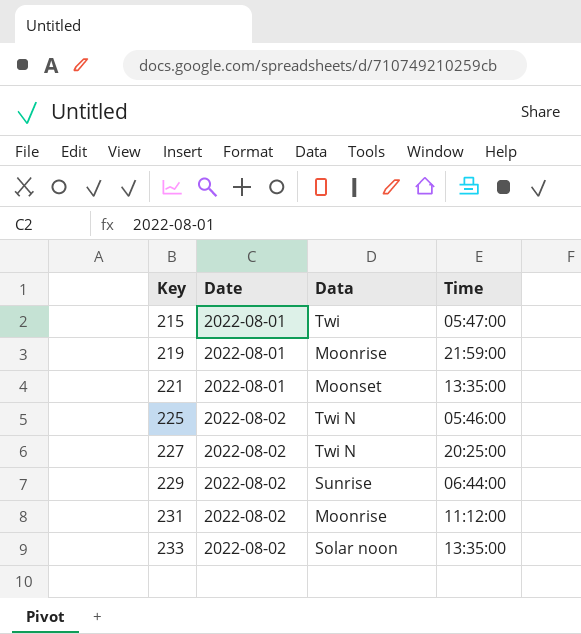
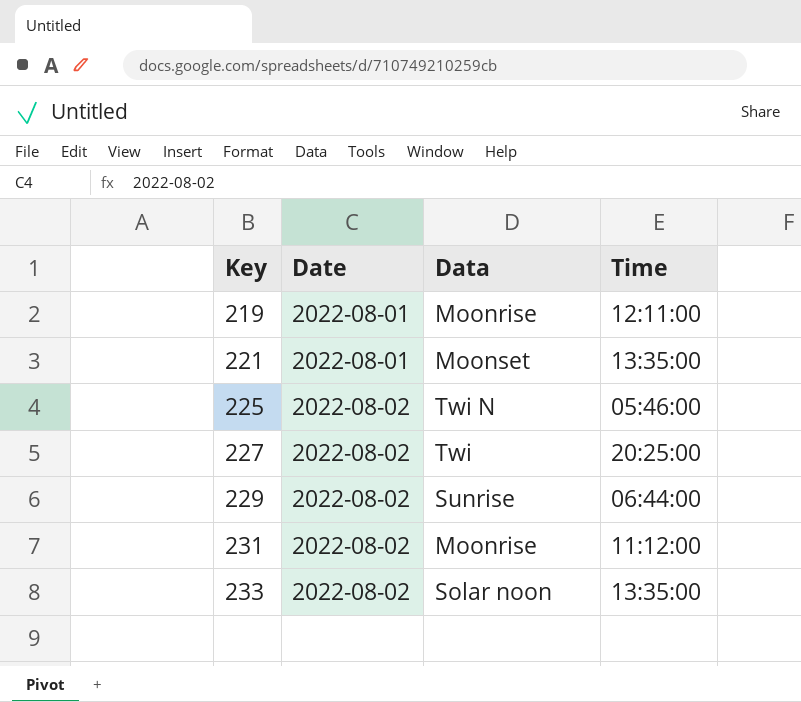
row 215: 2022-08-01 | Twi | 05:47:00 -> none
219 | Time: 21:59:00 -> 12:11:00
227 | Data: Twi N -> Twi

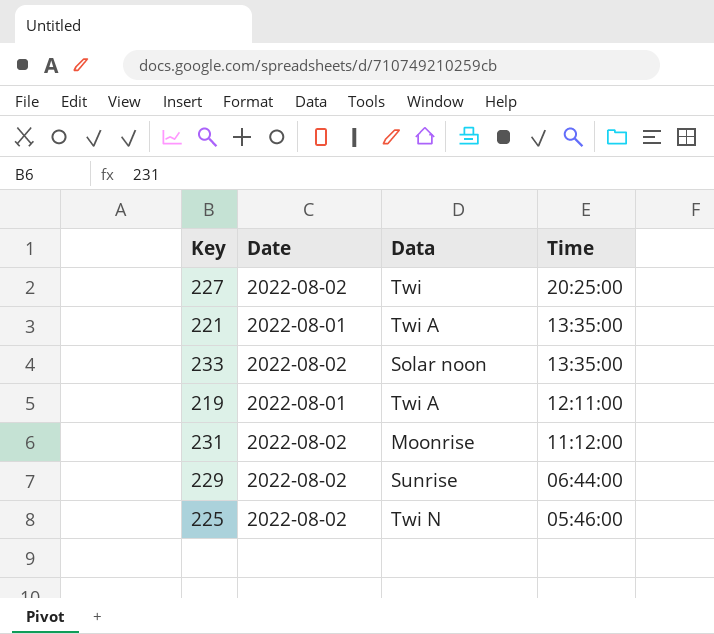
row order: Key ascending -> Time descending
221 | Data: Moonset -> Twi A
219 | Data: Moonrise -> Twi A

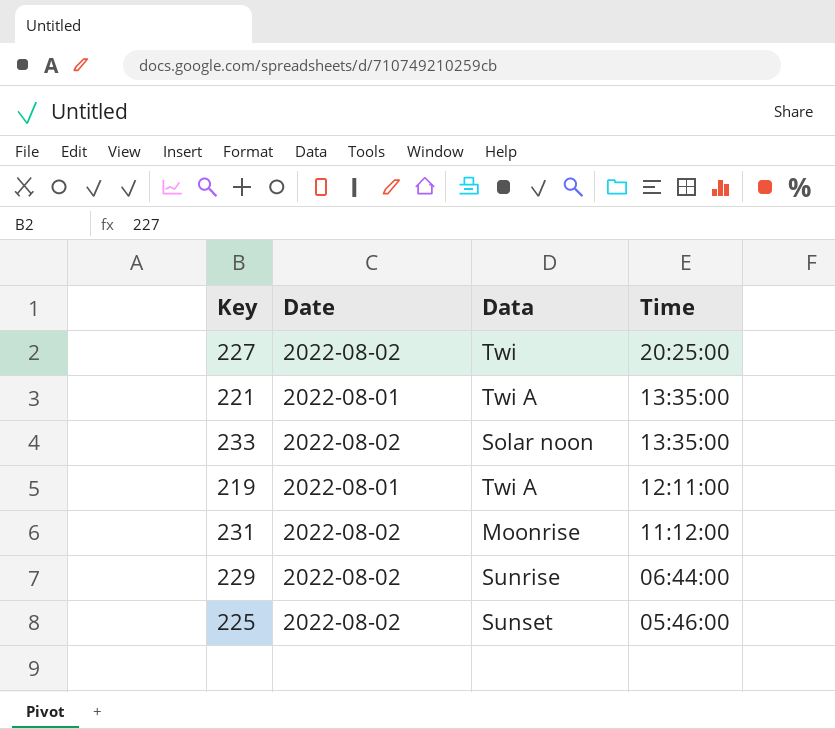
225 | Data: Twi N -> Sunset

